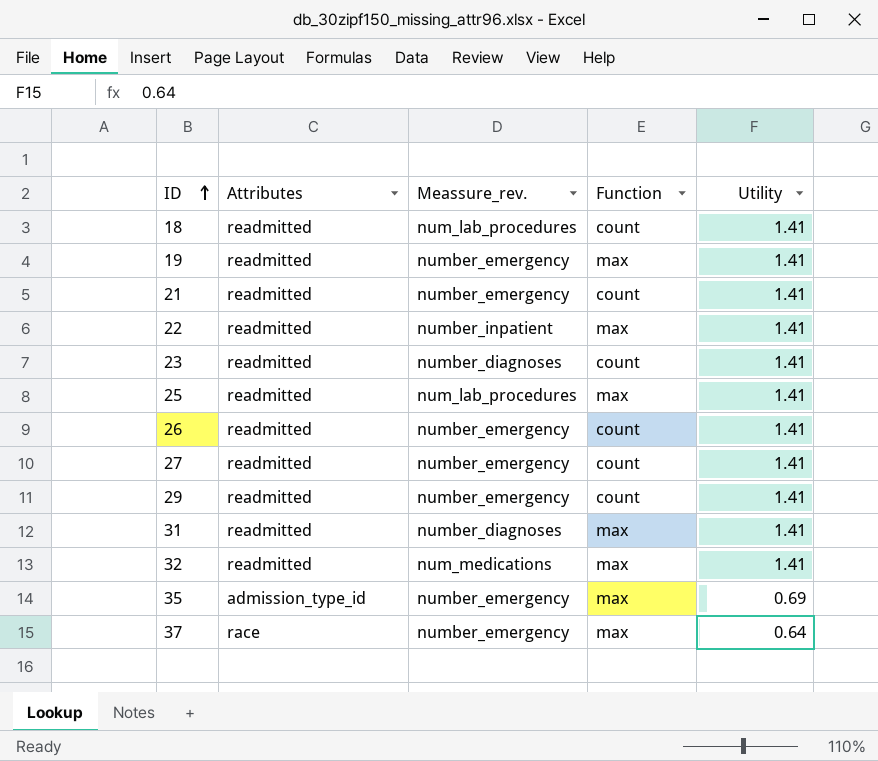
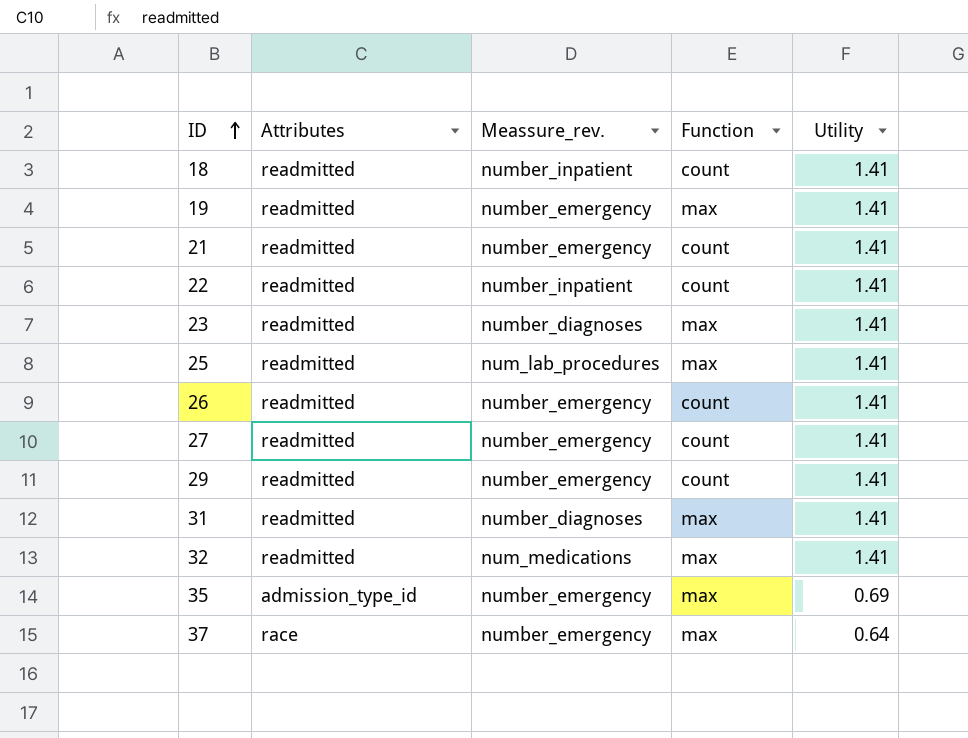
18 | Meassure_rev.: num_lab_procedures -> number_inpatient
22 | Function: max -> count
23 | Function: count -> max

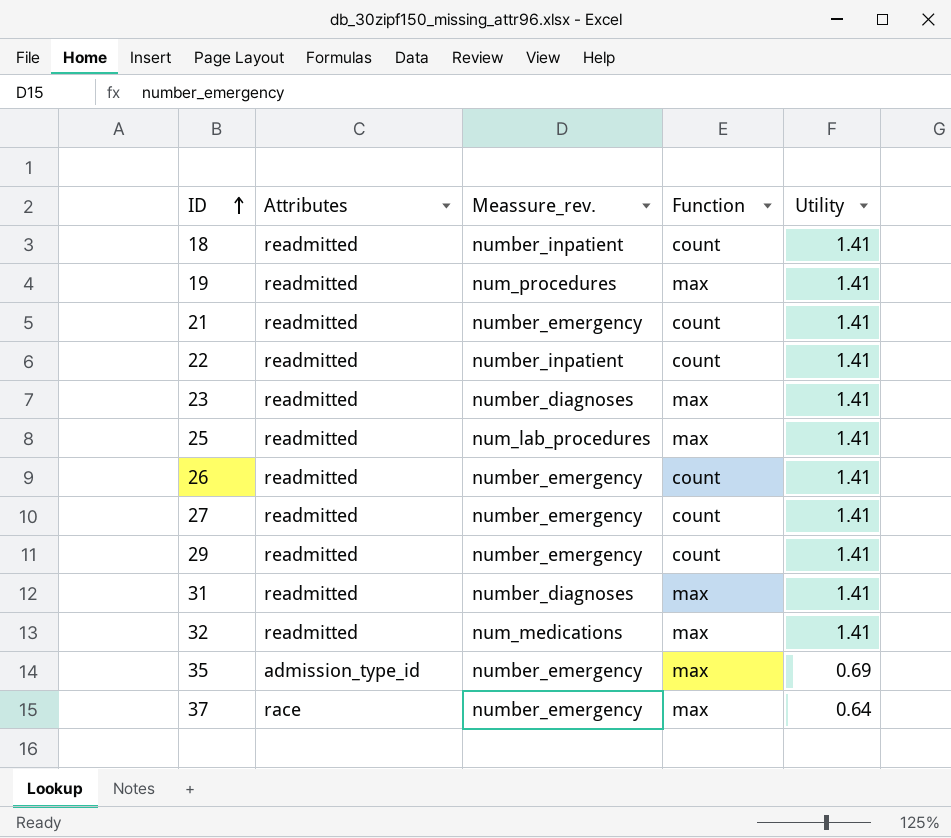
19 | Meassure_rev.: number_emergency -> num_procedures

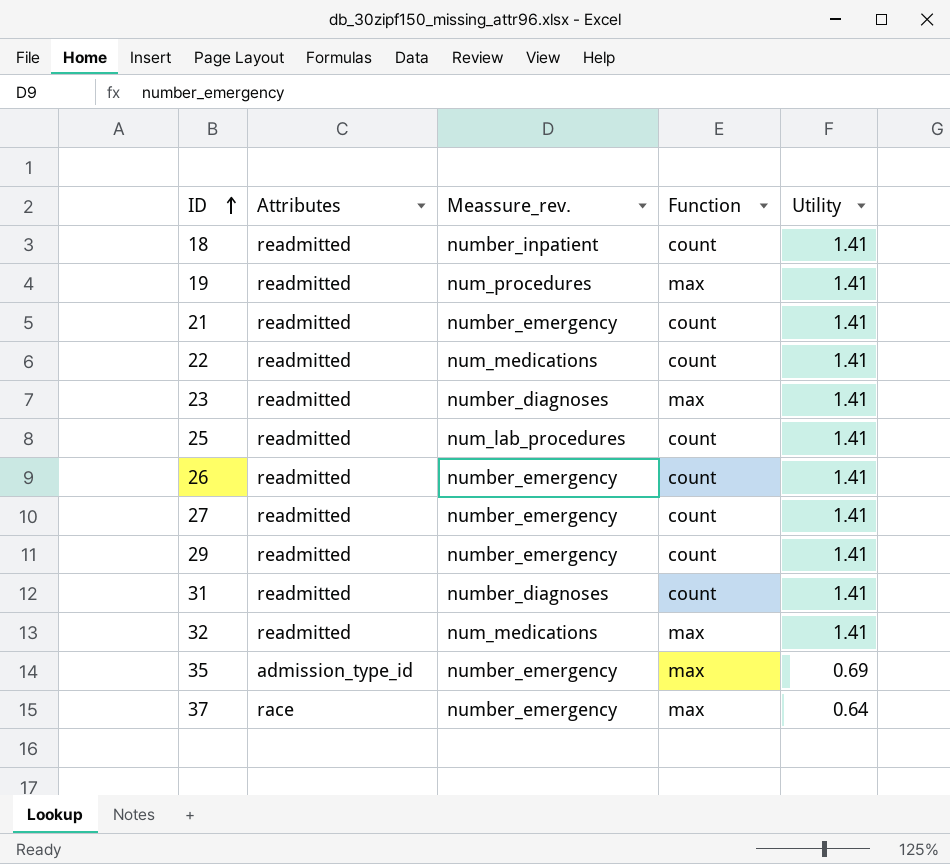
22 | Meassure_rev.: number_inpatient -> num_medications
25 | Function: max -> count
31 | Function: max -> count

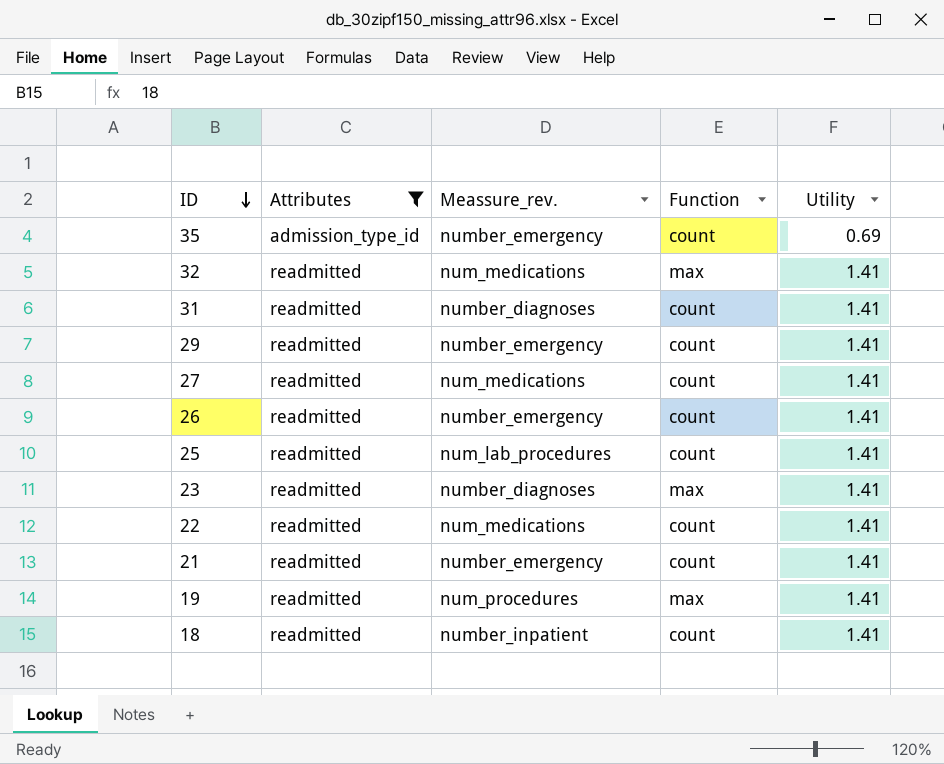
filter: none -> Attributes != race
row order: ID ascending -> ID descending
35 | Function: max -> count
27 | Meassure_rev.: number_emergency -> num_medications

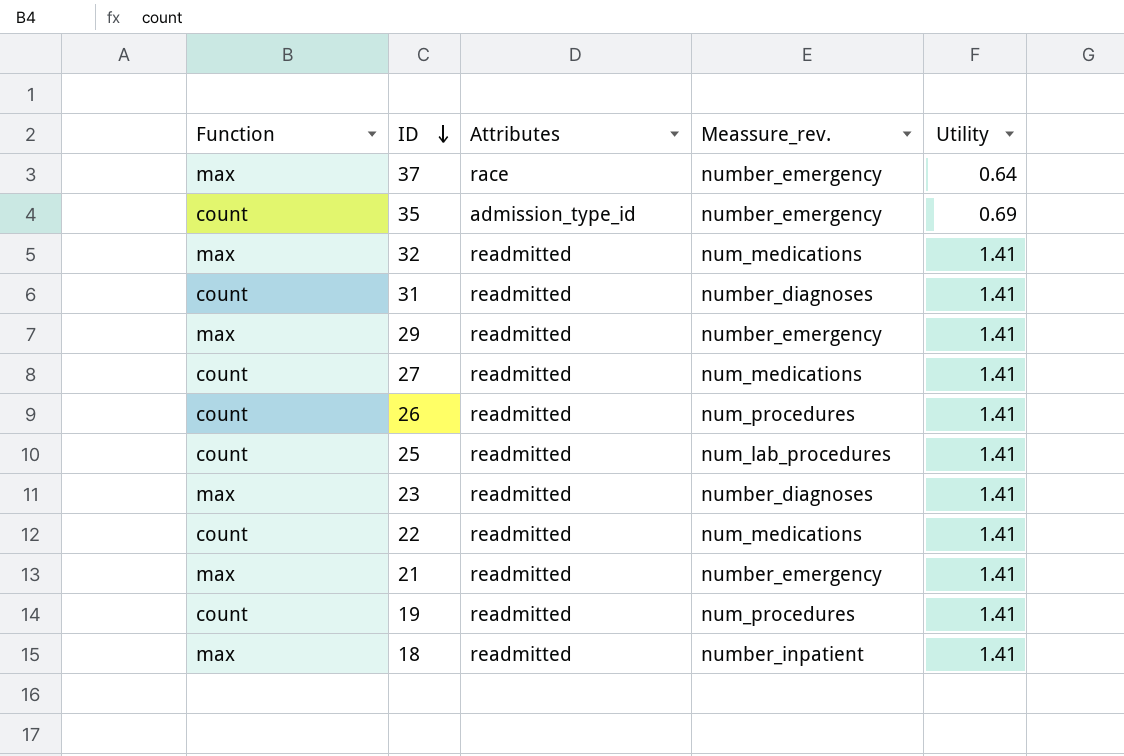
filter: Attributes != race -> none
column Function | position: 4 -> 1
29 | Function: count -> max
26 | Meassure_rev.: number_emergency -> num_procedures
21 | Function: count -> max
19 | Function: max -> count
18 | Function: count -> max

